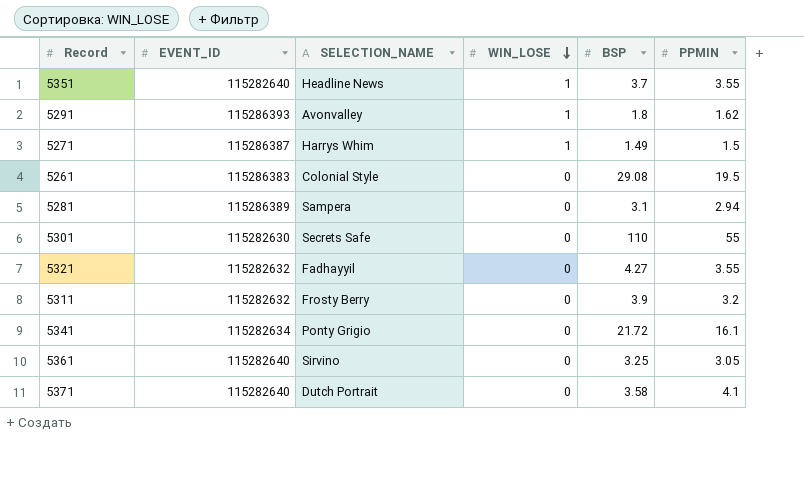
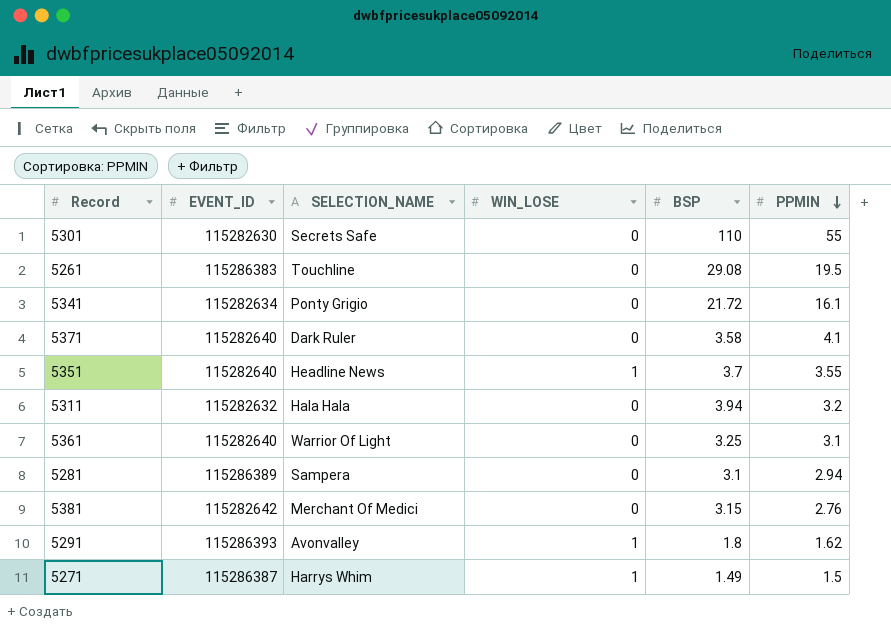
row order: WIN_LOSE descending -> PPMIN descending
row 5321: 115282632 | Fadhayyil | 0 | 4.27 | 3.55 -> none
5261 | SELECTION_NAME: Colonial Style -> Touchline
5371 | SELECTION_NAME: Dutch Portrait -> Dark Ruler
5311 | SELECTION_NAME: Frosty Berry -> Hala Hala
5311 | BSP: 3.9 -> 3.94
5361 | SELECTION_NAME: Sirvino -> Warrior Of Light
5361 | PPMIN: 3.05 -> 3.1
row 5381: none -> 115282642 | Merchant Of Medici | 0 | 3.15 | 2.76

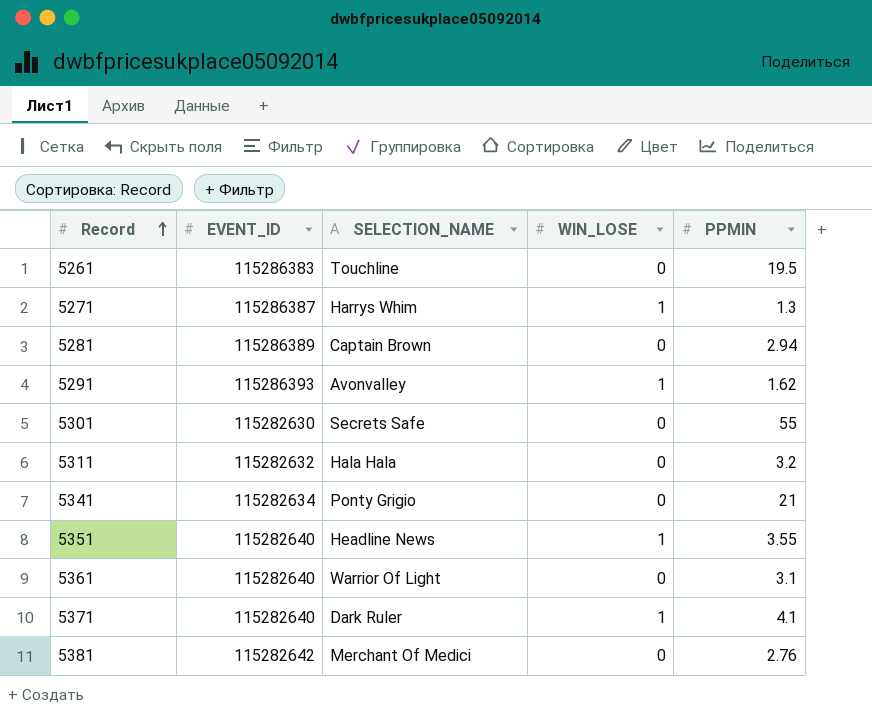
row order: PPMIN descending -> Record ascending
column BSP | position: 5 -> none
5271 | PPMIN: 1.5 -> 1.3
5281 | SELECTION_NAME: Sampera -> Captain Brown
5341 | PPMIN: 16.1 -> 21
5371 | WIN_LOSE: 0 -> 1

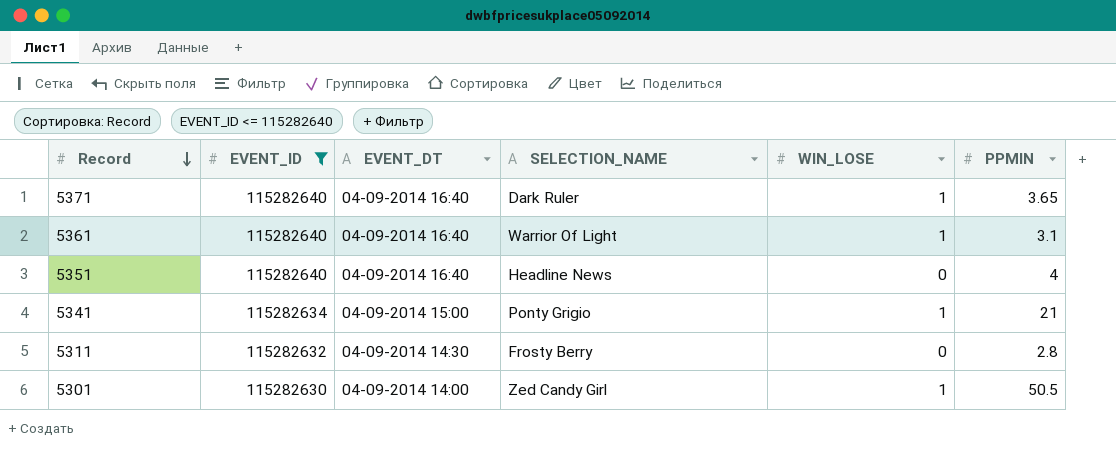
filter: none -> EVENT_ID <= 115282640
row order: Record ascending -> Record descending
column EVENT_DT | position: none -> 3
5371 | PPMIN: 4.1 -> 3.65
5361 | WIN_LOSE: 0 -> 1
5351 | WIN_LOSE: 1 -> 0
5351 | PPMIN: 3.55 -> 4
5341 | WIN_LOSE: 0 -> 1
5311 | SELECTION_NAME: Hala Hala -> Frosty Berry
5311 | PPMIN: 3.2 -> 2.8
5301 | SELECTION_NAME: Secrets Safe -> Zed Candy Girl
5301 | WIN_LOSE: 0 -> 1
5301 | PPMIN: 55 -> 50.5

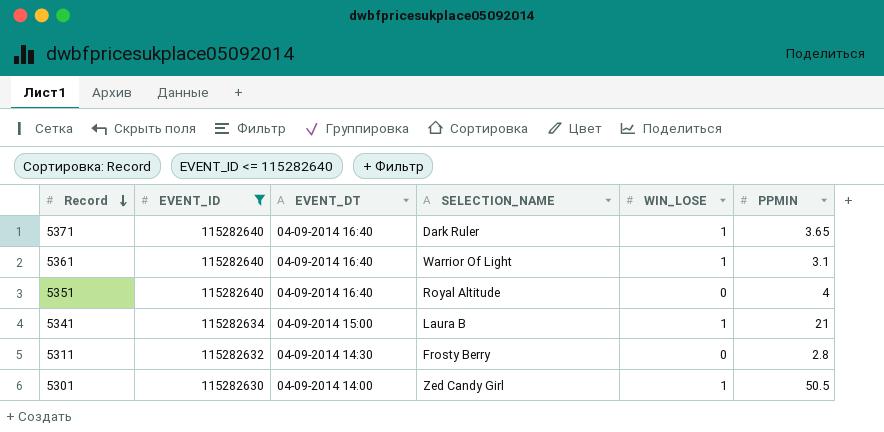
5351 | SELECTION_NAME: Headline News -> Royal Altitude
5341 | SELECTION_NAME: Ponty Grigio -> Laura B

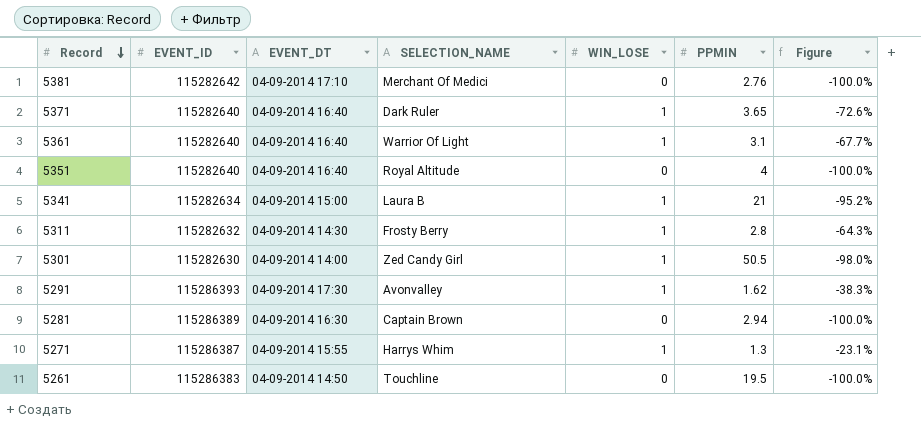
filter: EVENT_ID <= 115282640 -> none
column Figure | formula: none -> ([WIN_LOSE] - [PPMIN]) / [PPMIN]
5311 | WIN_LOSE: 0 -> 1

